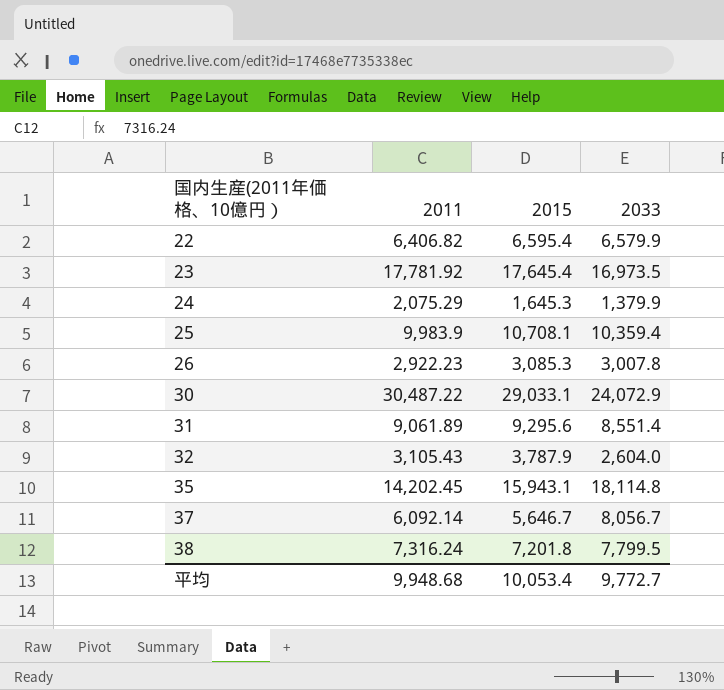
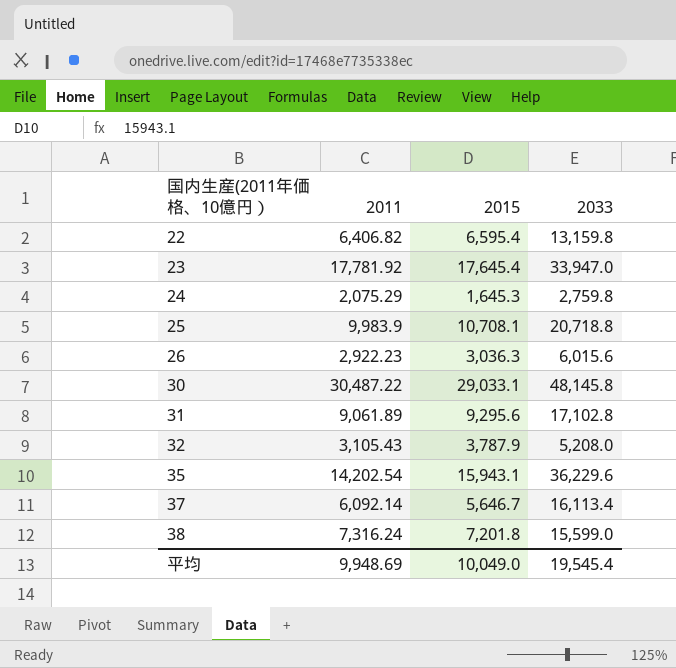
22 | 2033: 6,579.9 -> 13,159.8
23 | 2033: 16,973.5 -> 33,947.0
24 | 2033: 1,379.9 -> 2,759.8
25 | 2033: 10,359.4 -> 20,718.8
26 | 2015: 3,085.3 -> 3,036.3
26 | 2033: 3,007.8 -> 6,015.6
30 | 2033: 24,072.9 -> 48,145.8
31 | 2033: 8,551.4 -> 17,102.8
32 | 2033: 2,604.0 -> 5,208.0
35 | 2011: 14,202.45 -> 14,202.54
35 | 2033: 18,114.8 -> 36,229.6
37 | 2033: 8,056.7 -> 16,113.4
38 | 2033: 7,799.5 -> 15,599.0
平均 | 2011: 9,948.68 -> 9,948.69
平均 | 2015: 10,053.4 -> 10,049.0
平均 | 2033: 9,772.7 -> 19,545.4

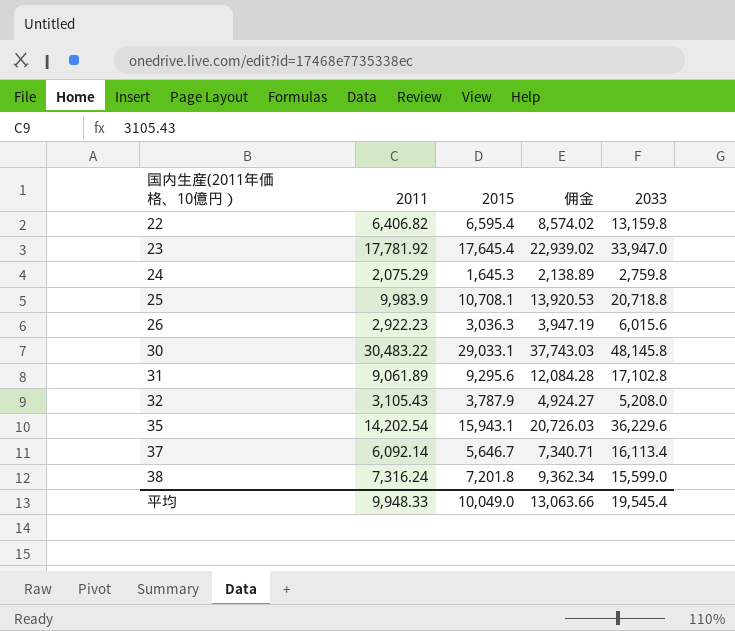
column 佣金 | formula: none -> [2015] * 1.3
30 | 2011: 30,487.22 -> 30,483.22
平均 | 2011: 9,948.69 -> 9,948.33

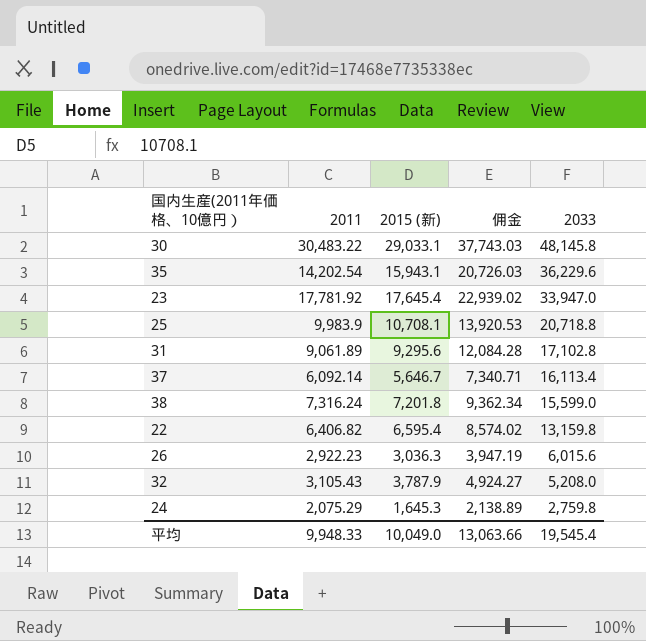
row order: 国内生産(2011年価格、10億円） ascending -> 2033 descending
column name: 2015 -> 2015 (新)

